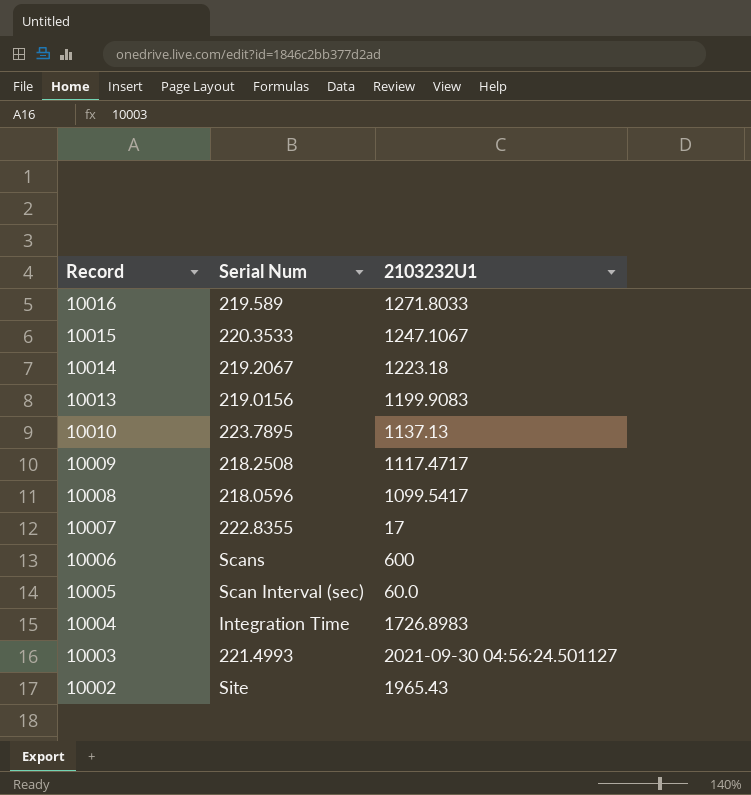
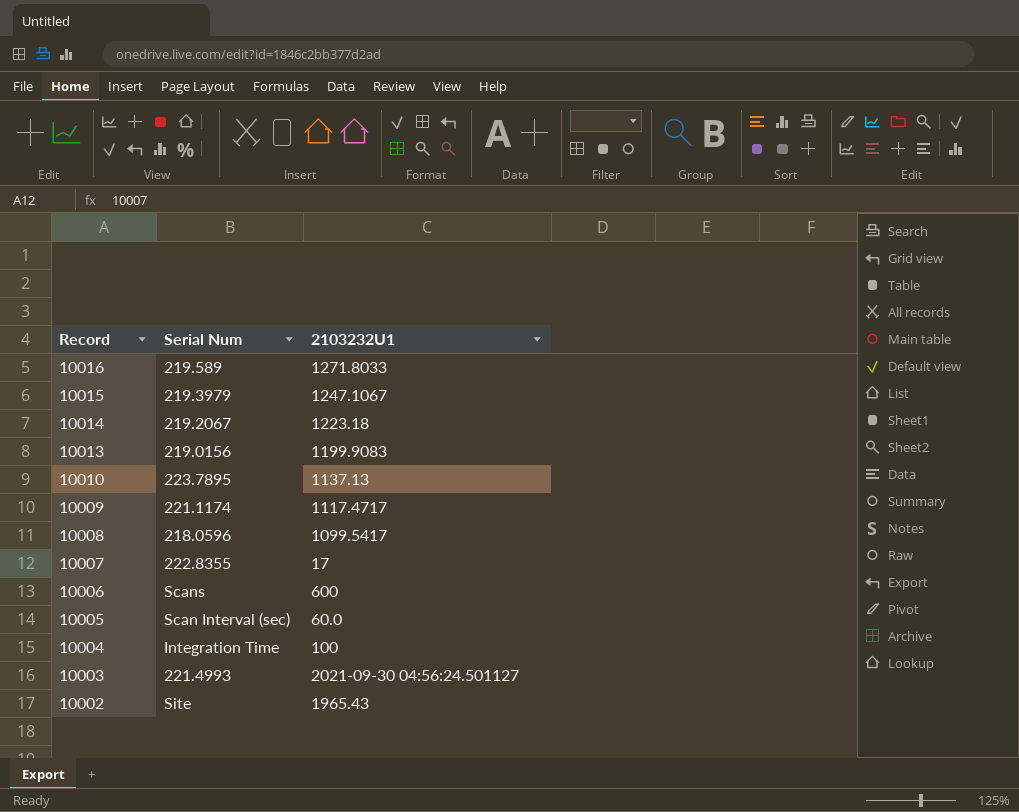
10015 | Serial Num: 220.3533 -> 219.3979
10009 | Serial Num: 218.2508 -> 221.1174
10004 | 2103232U1: 1726.8983 -> 100

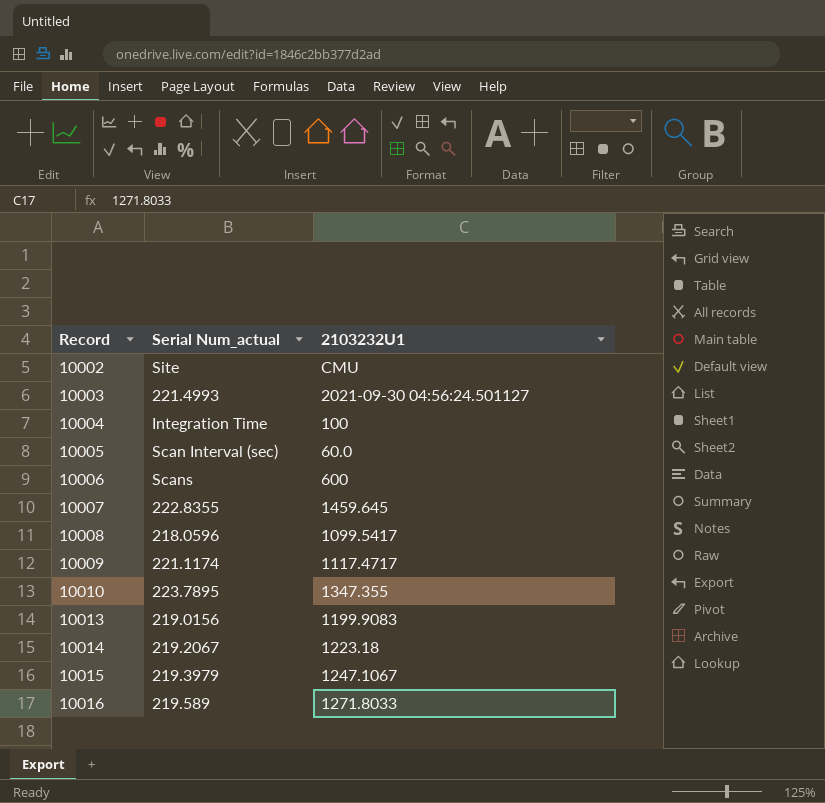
row order: Record descending -> Record ascending
column name: Serial Num -> Serial Num_actual
10002 | 2103232U1: 1965.43 -> CMU
10007 | 2103232U1: 17 -> 1459.645
10010 | 2103232U1: 1137.13 -> 1347.355

